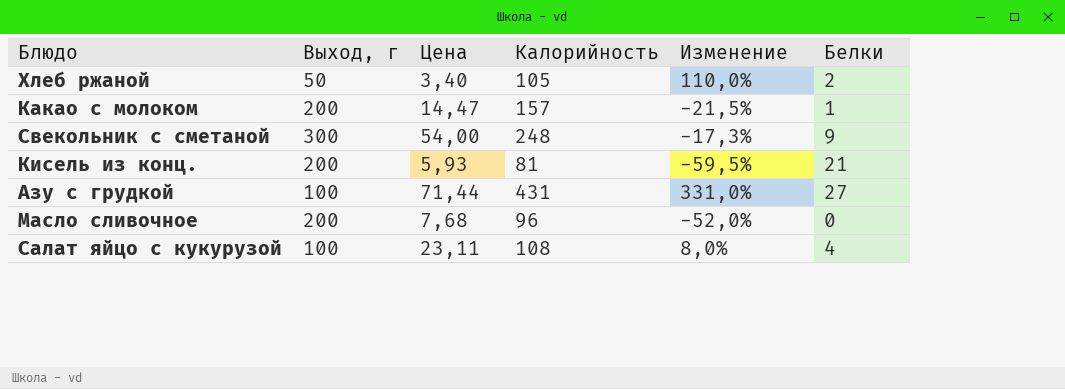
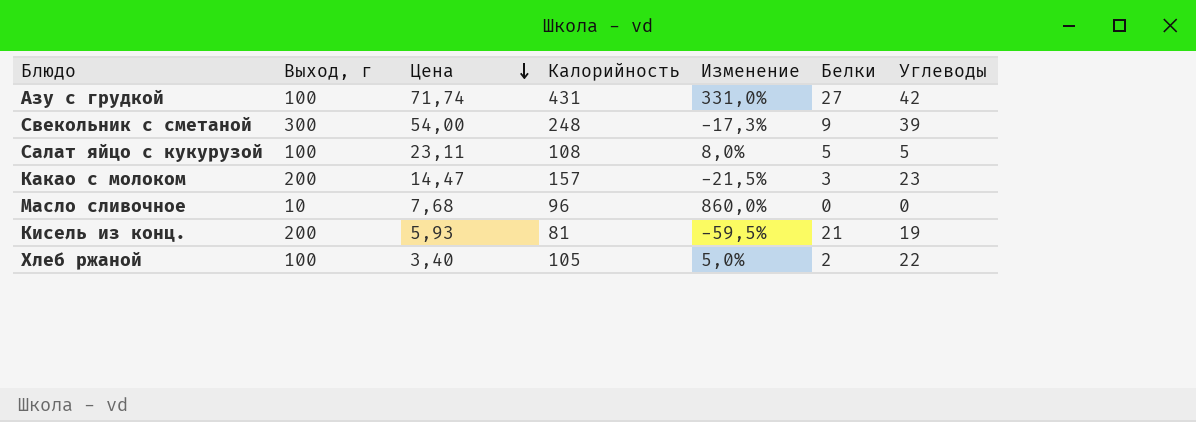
row order: none -> Цена descending
column Углеводы | position: none -> 7
Азу с грудкой | Цена: 71,44 -> 71,74
Салат яйцо с кукурузой | Белки: 4 -> 5
Какао с молоком | Белки: 1 -> 3
Масло сливочное | Выход, г: 200 -> 10
Масло сливочное | Изменение: -52,0% -> 860,0%
Хлеб ржаной | Выход, г: 50 -> 100
Хлеб ржаной | Изменение: 110,0% -> 5,0%

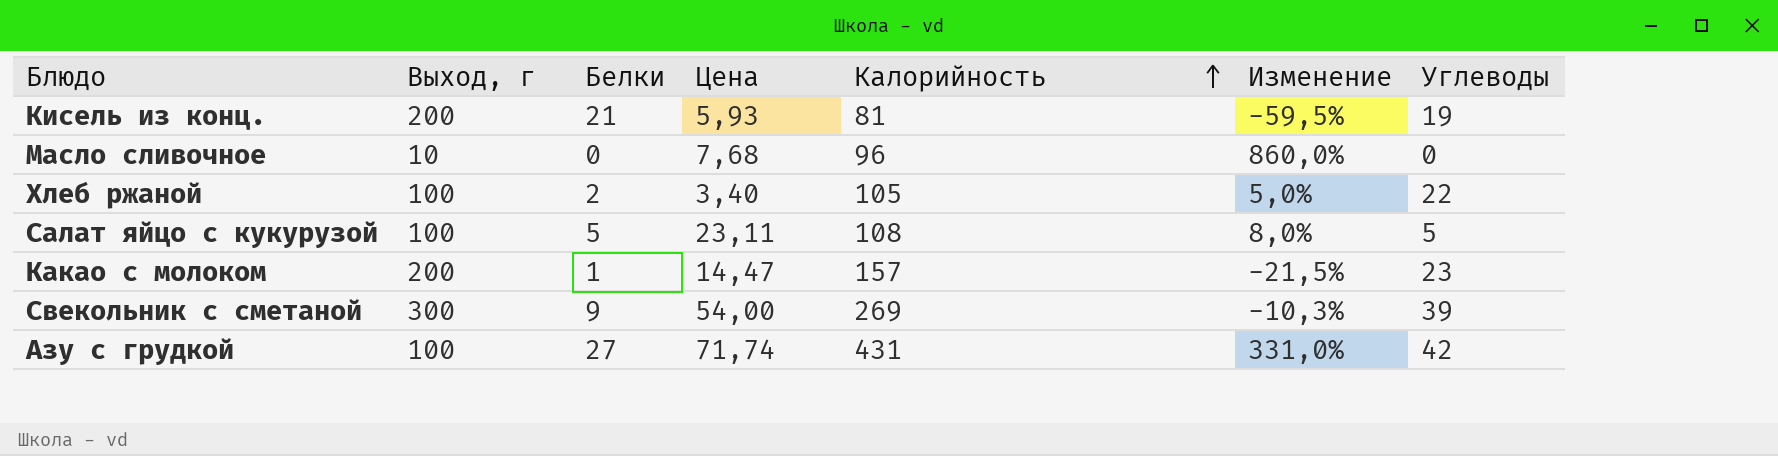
row order: Цена descending -> Калорийность ascending
column Белки | position: 6 -> 3
Какао с молоком | Белки: 3 -> 1
Свекольник с сметаной | Калорийность: 248 -> 269
Свекольник с сметаной | Изменение: -17,3% -> -10,3%

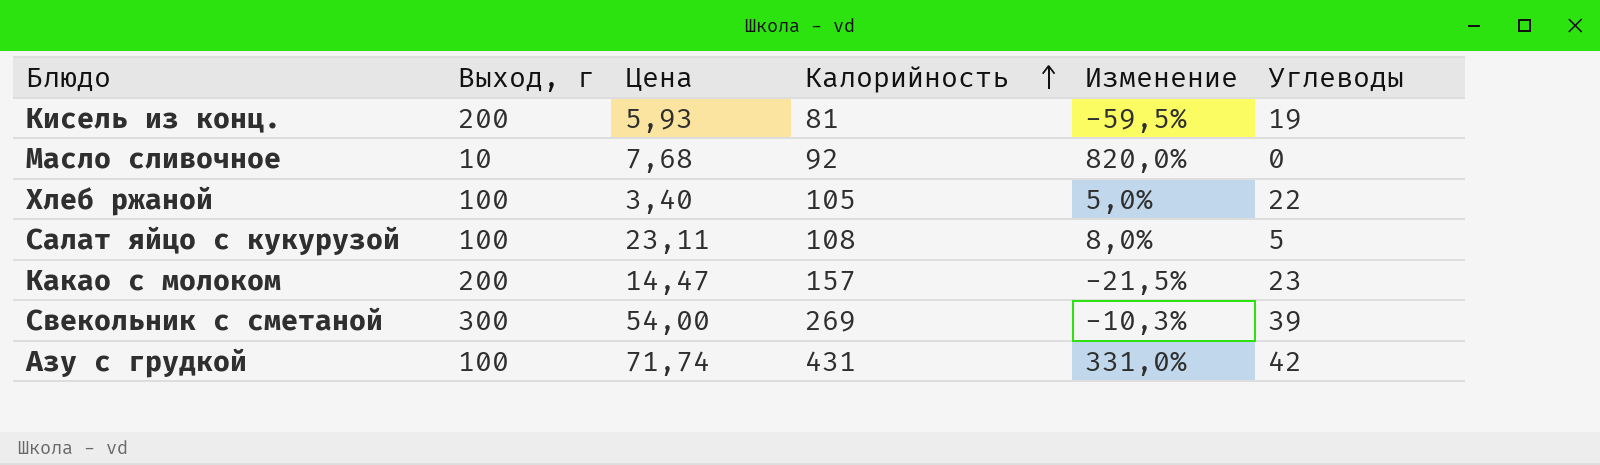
column Белки | position: 3 -> none
Масло сливочное | Калорийность: 96 -> 92
Масло сливочное | Изменение: 860,0% -> 820,0%

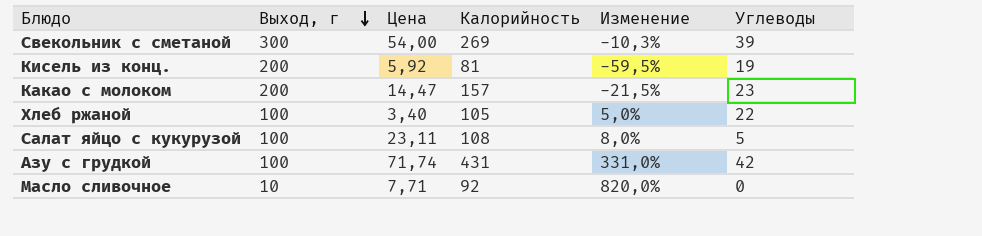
row order: Калорийность ascending -> Выход, г descending
Кисель из конц. | Цена: 5,93 -> 5,92
Масло сливочное | Цена: 7,68 -> 7,71

